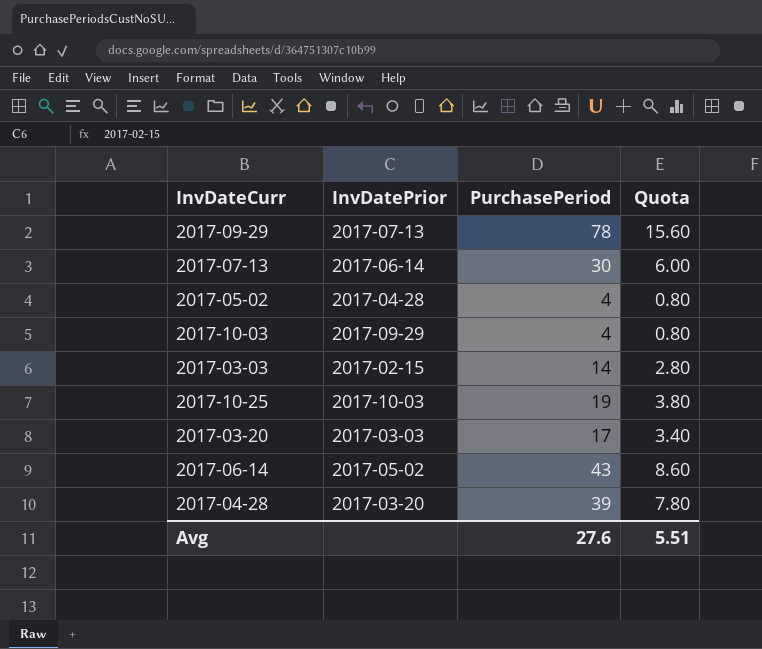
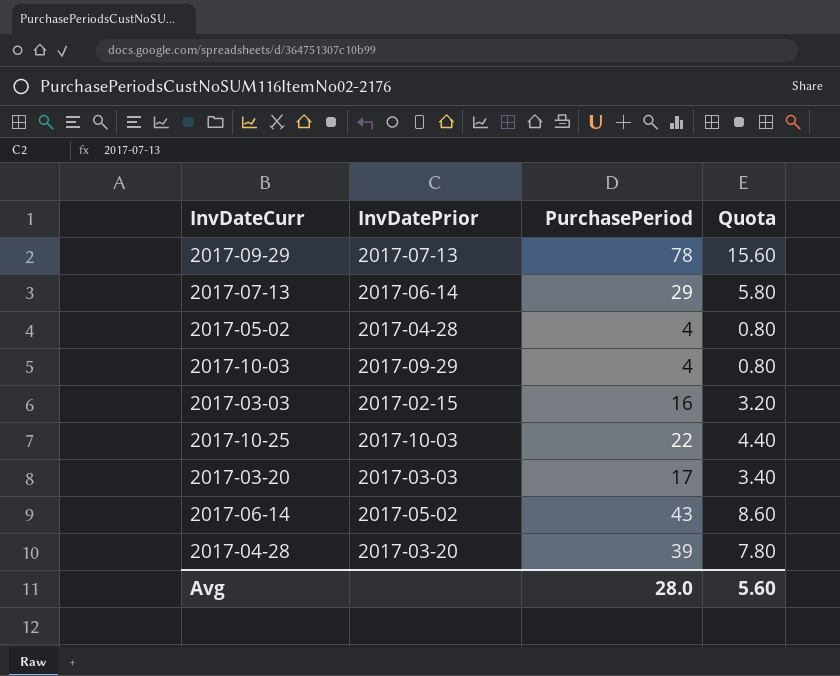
2017-07-13 | PurchasePeriod: 30 -> 29
2017-07-13 | Quota: 6.00 -> 5.80
2017-03-03 | PurchasePeriod: 14 -> 16
2017-03-03 | Quota: 2.80 -> 3.20
2017-10-25 | PurchasePeriod: 19 -> 22
2017-10-25 | Quota: 3.80 -> 4.40
Avg | PurchasePeriod: 27.6 -> 28.0
Avg | Quota: 5.51 -> 5.60

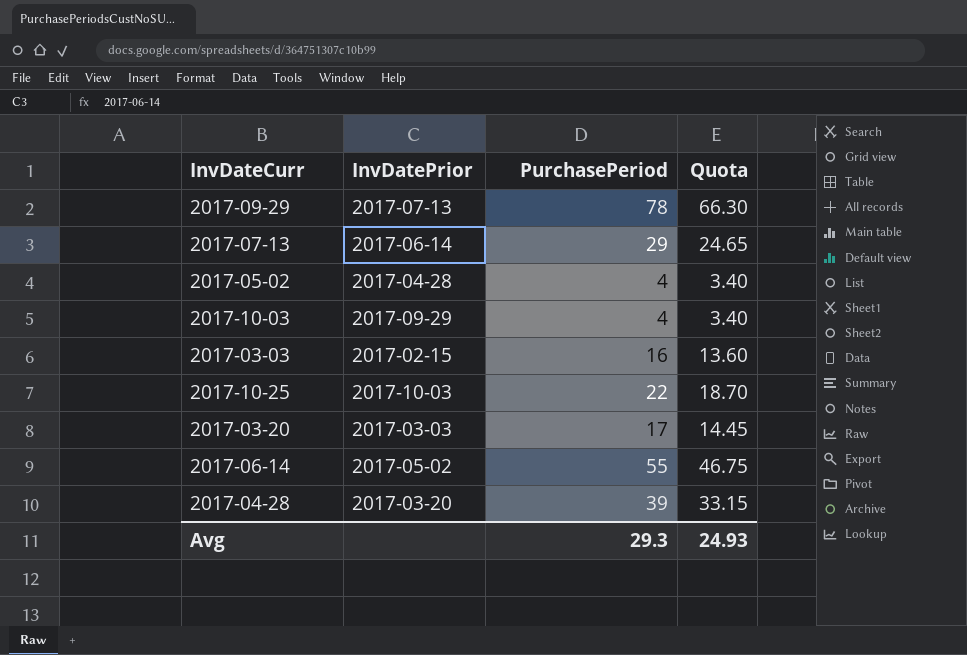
column Quota | formula: [PurchasePeriod] * 0.2 -> [PurchasePeriod] * 0.85
2017-06-14 | PurchasePeriod: 43 -> 55
Avg | PurchasePeriod: 28.0 -> 29.3
Avg | Quota: 5.60 -> 24.93

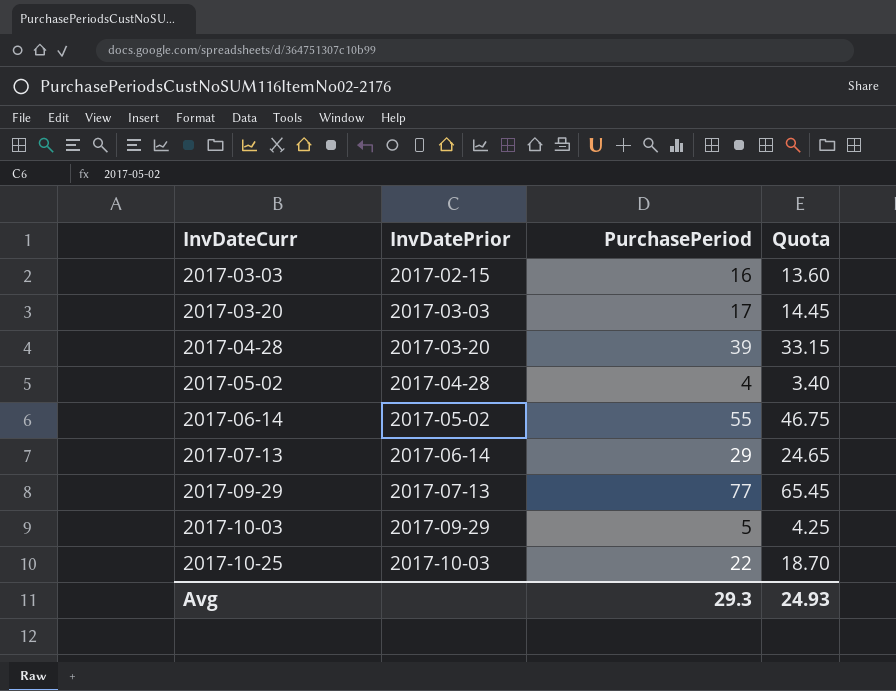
row order: none -> InvDateCurr ascending
2017-09-29 | PurchasePeriod: 78 -> 77
2017-09-29 | Quota: 66.30 -> 65.45
2017-10-03 | PurchasePeriod: 4 -> 5
2017-10-03 | Quota: 3.40 -> 4.25

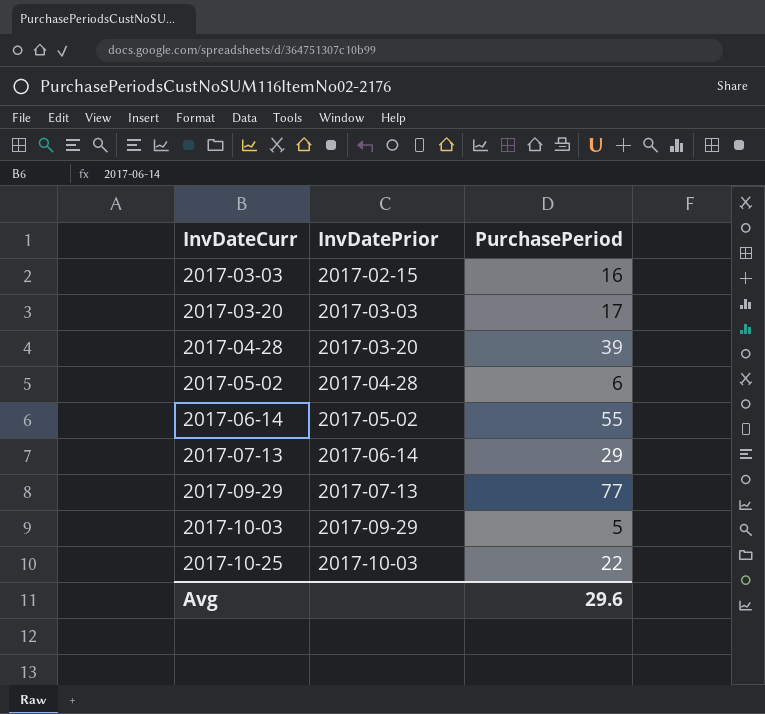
column Quota | formula: [PurchasePeriod] * 0.85 -> none
2017-05-02 | PurchasePeriod: 4 -> 6
Avg | PurchasePeriod: 29.3 -> 29.6

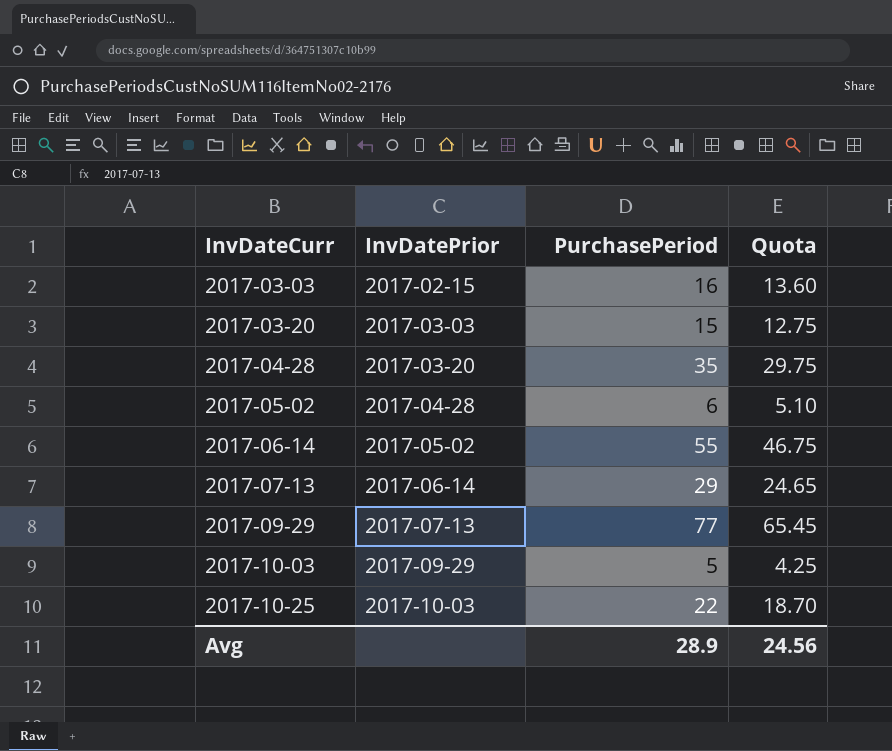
column Quota | formula: none -> [PurchasePeriod] * 0.85
2017-03-20 | PurchasePeriod: 17 -> 15
2017-04-28 | PurchasePeriod: 39 -> 35
Avg | PurchasePeriod: 29.6 -> 28.9

